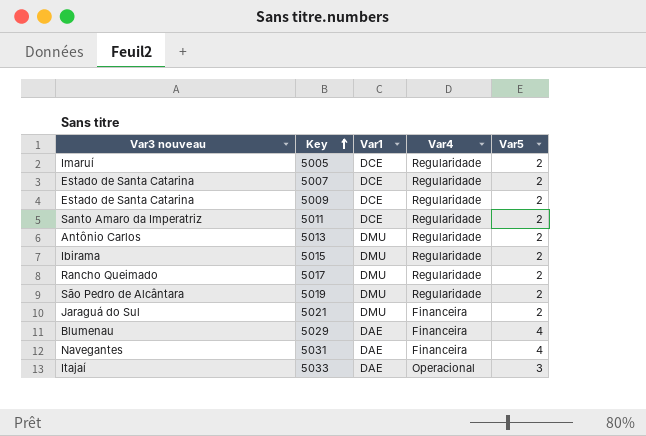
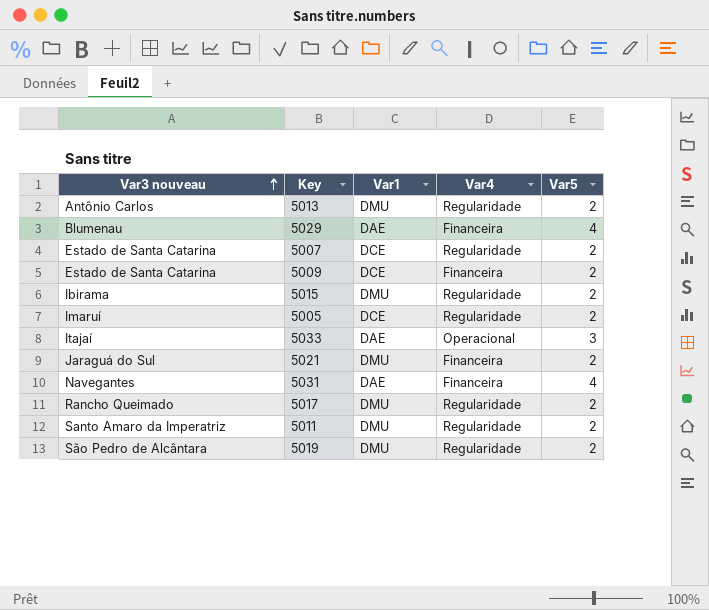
row order: Key ascending -> Var3 nouveau ascending
5009 | Var4: Regularidade -> Financeira
5011 | Var1: DCE -> DMU

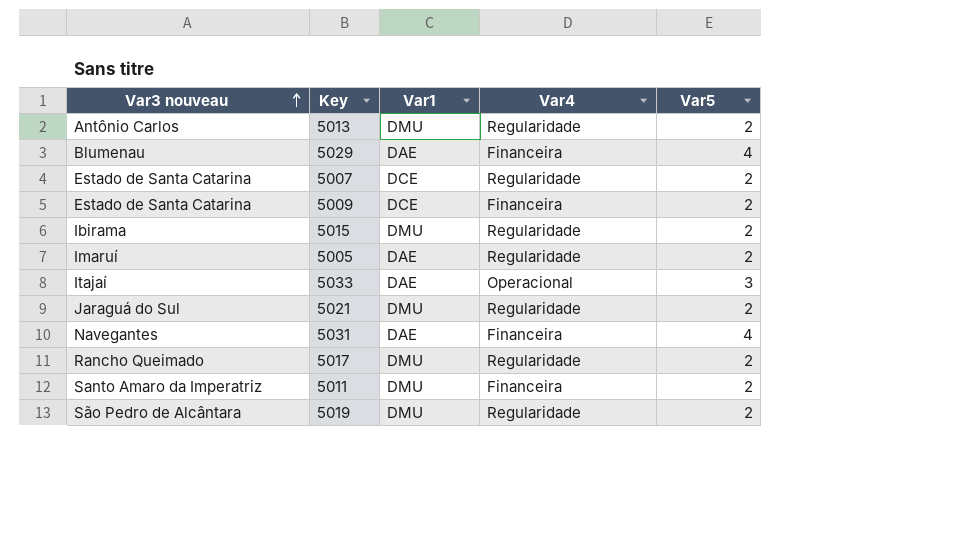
5005 | Var1: DCE -> DAE
5021 | Var4: Financeira -> Regularidade
5011 | Var4: Regularidade -> Financeira

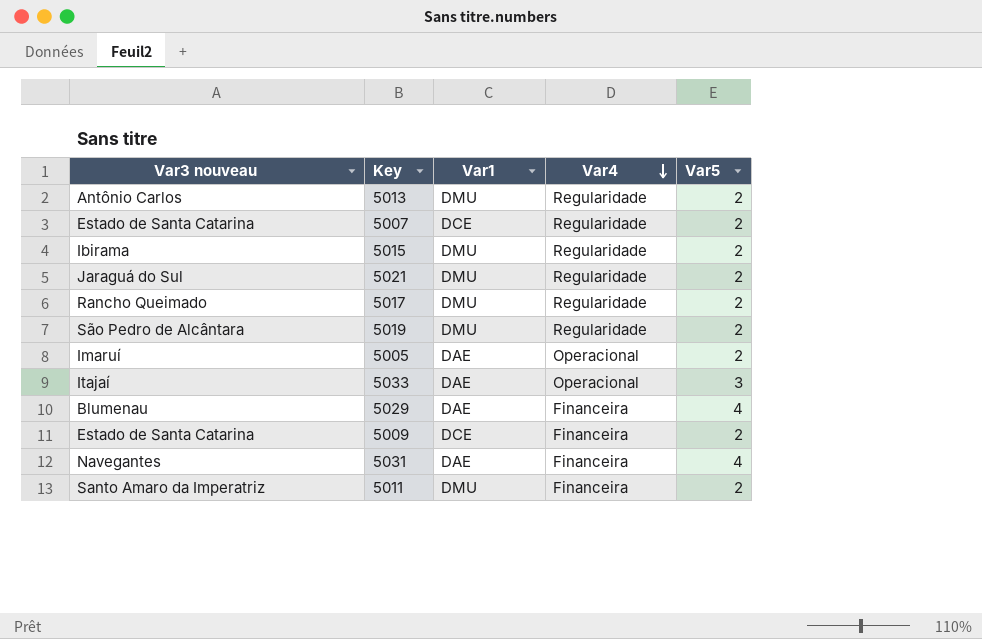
row order: Var3 nouveau ascending -> Var4 descending
5005 | Var4: Regularidade -> Operacional

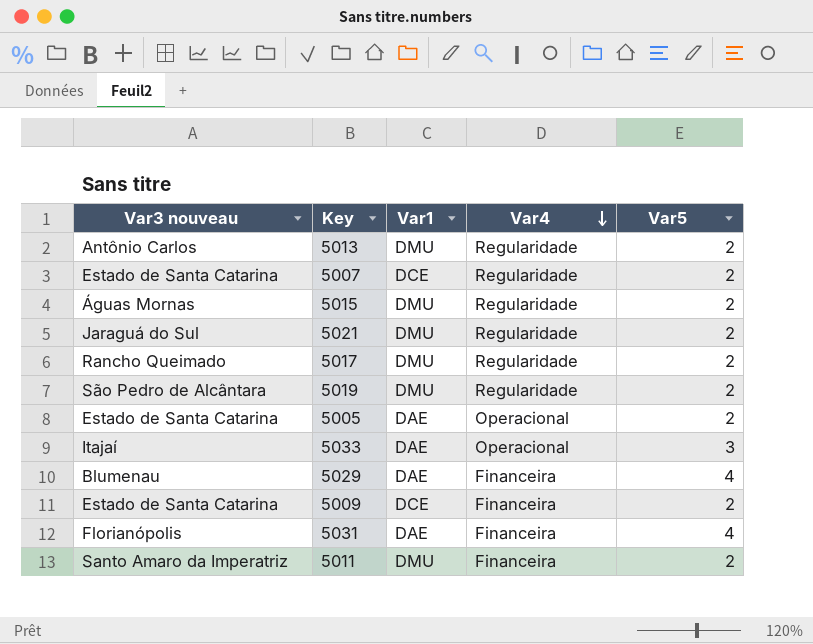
5015 | Var3 nouveau: Ibirama -> Águas Mornas
5005 | Var3 nouveau: Imaruí -> Estado de Santa Catarina
5031 | Var3 nouveau: Navegantes -> Florianópolis

